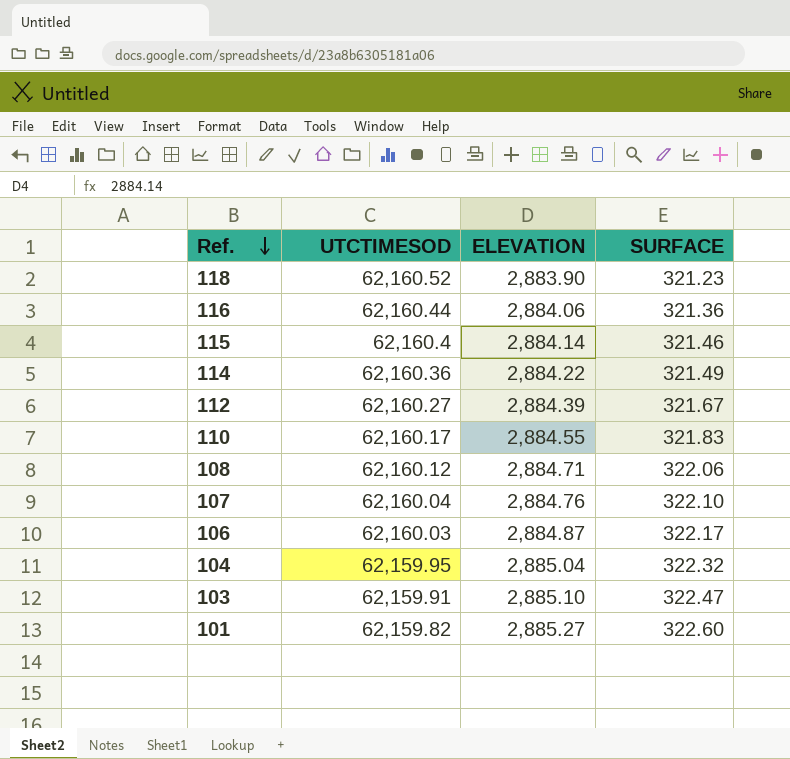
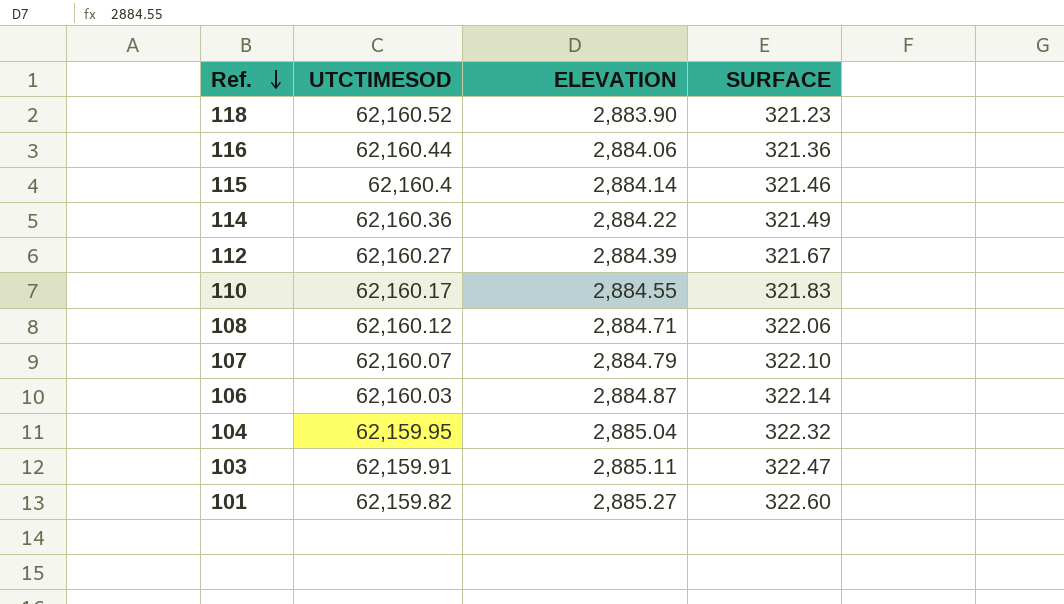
107 | UTCTIMESOD: 62,160.04 -> 62,160.07
107 | ELEVATION: 2,884.76 -> 2,884.79
106 | SURFACE: 322.17 -> 322.14
103 | ELEVATION: 2,885.10 -> 2,885.11

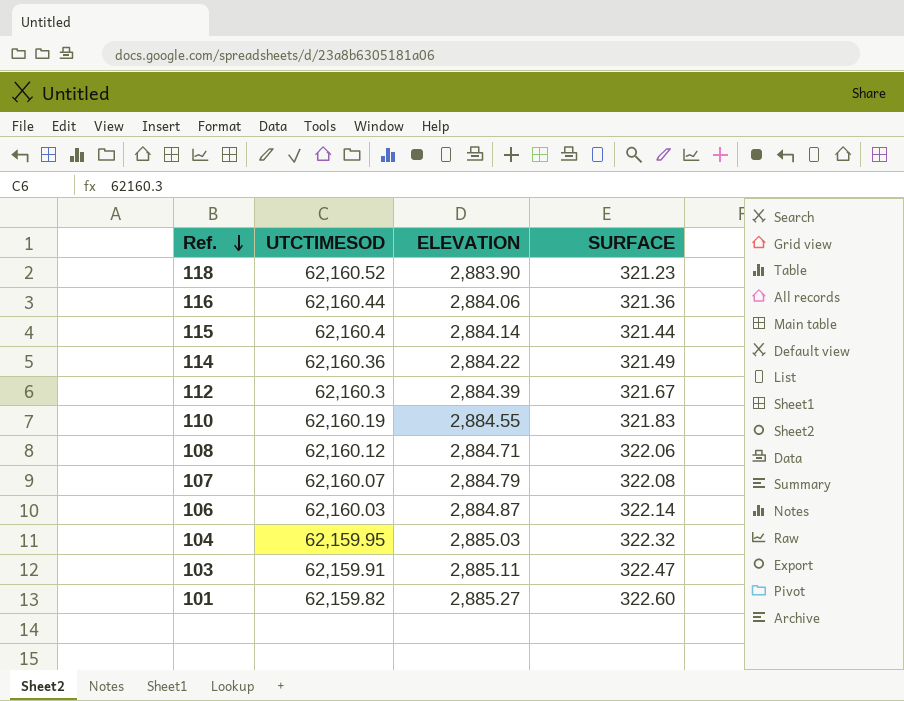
115 | SURFACE: 321.46 -> 321.44
112 | UTCTIMESOD: 62,160.27 -> 62,160.3
110 | UTCTIMESOD: 62,160.17 -> 62,160.19
107 | SURFACE: 322.10 -> 322.08
104 | ELEVATION: 2,885.04 -> 2,885.03

